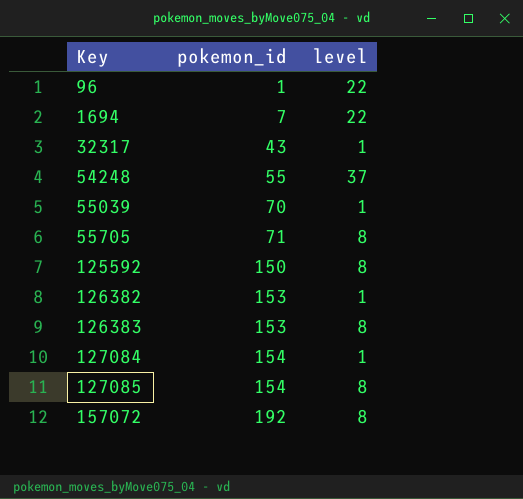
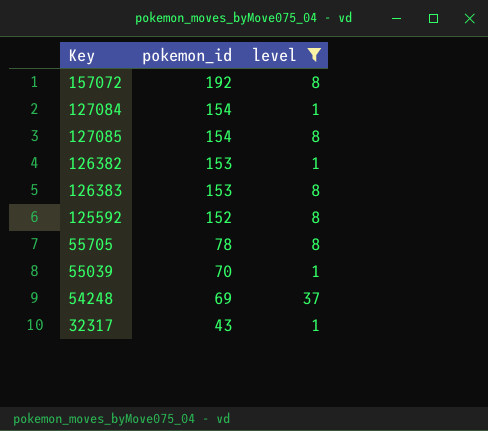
filter: none -> level != 22
row order: Key ascending -> pokemon_id descending
125592 | pokemon_id: 150 -> 152
55705 | pokemon_id: 71 -> 78
54248 | pokemon_id: 55 -> 69

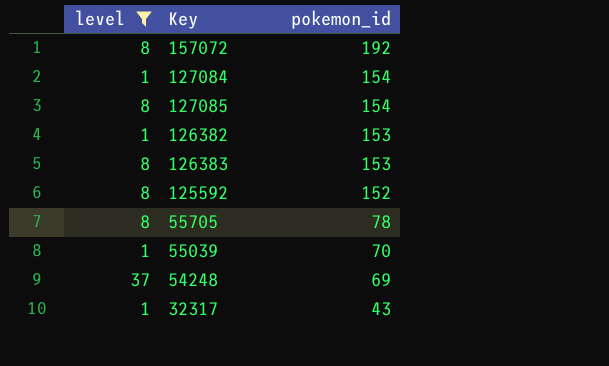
column level | position: 3 -> 1

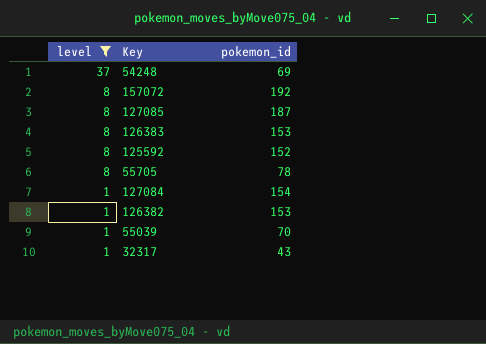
row order: pokemon_id descending -> level descending
127085 | pokemon_id: 154 -> 187

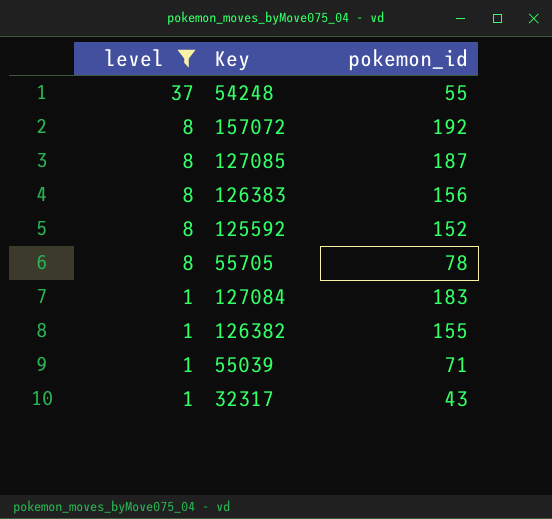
54248 | pokemon_id: 69 -> 55
126383 | pokemon_id: 153 -> 156
127084 | pokemon_id: 154 -> 183
126382 | pokemon_id: 153 -> 155
55039 | pokemon_id: 70 -> 71

